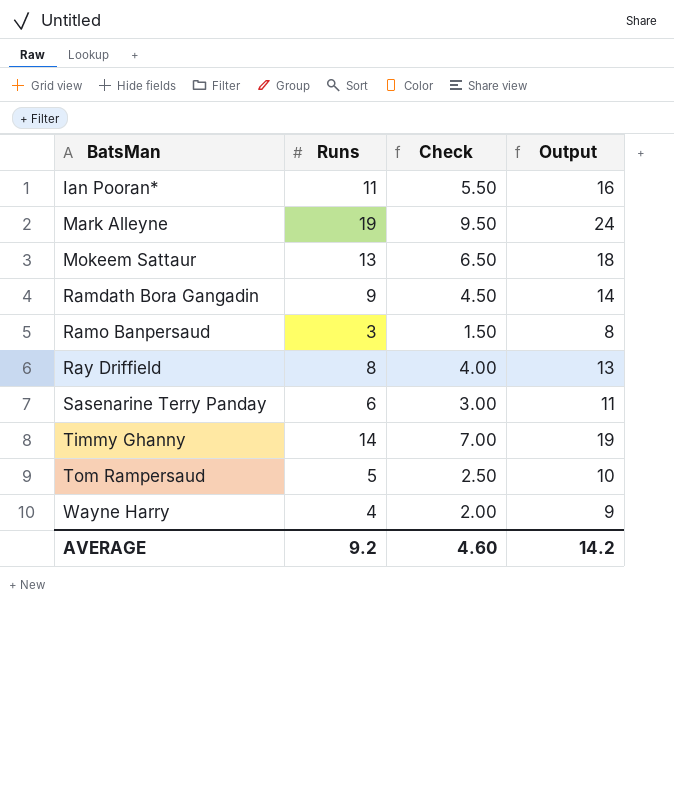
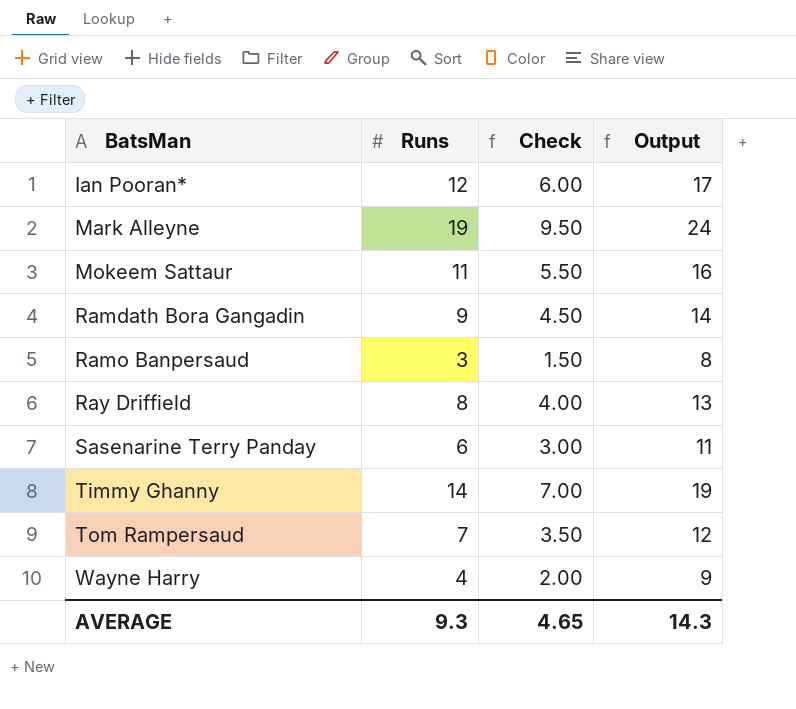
Ian Pooran* | Runs: 11 -> 12
Ian Pooran* | Check: 5.50 -> 6.00
Ian Pooran* | Output: 16 -> 17
Mokeem Sattaur | Runs: 13 -> 11
Mokeem Sattaur | Check: 6.50 -> 5.50
Mokeem Sattaur | Output: 18 -> 16
Tom Rampersaud | Runs: 5 -> 7
Tom Rampersaud | Check: 2.50 -> 3.50
Tom Rampersaud | Output: 10 -> 12
AVERAGE | Runs: 9.2 -> 9.3
AVERAGE | Check: 4.60 -> 4.65
AVERAGE | Output: 14.2 -> 14.3

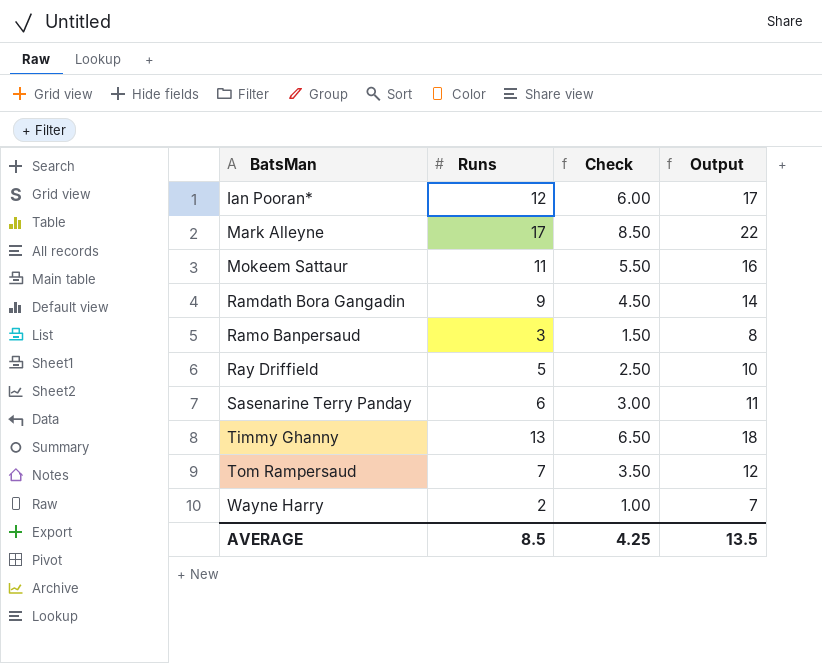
Mark Alleyne | Runs: 19 -> 17
Mark Alleyne | Check: 9.50 -> 8.50
Mark Alleyne | Output: 24 -> 22
Ray Driffield | Runs: 8 -> 5
Ray Driffield | Check: 4.00 -> 2.50
Ray Driffield | Output: 13 -> 10
Timmy Ghanny | Runs: 14 -> 13
Timmy Ghanny | Check: 7.00 -> 6.50
Timmy Ghanny | Output: 19 -> 18
Wayne Harry | Runs: 4 -> 2
Wayne Harry | Check: 2.00 -> 1.00
Wayne Harry | Output: 9 -> 7
AVERAGE | Runs: 9.3 -> 8.5
AVERAGE | Check: 4.65 -> 4.25
AVERAGE | Output: 14.3 -> 13.5

